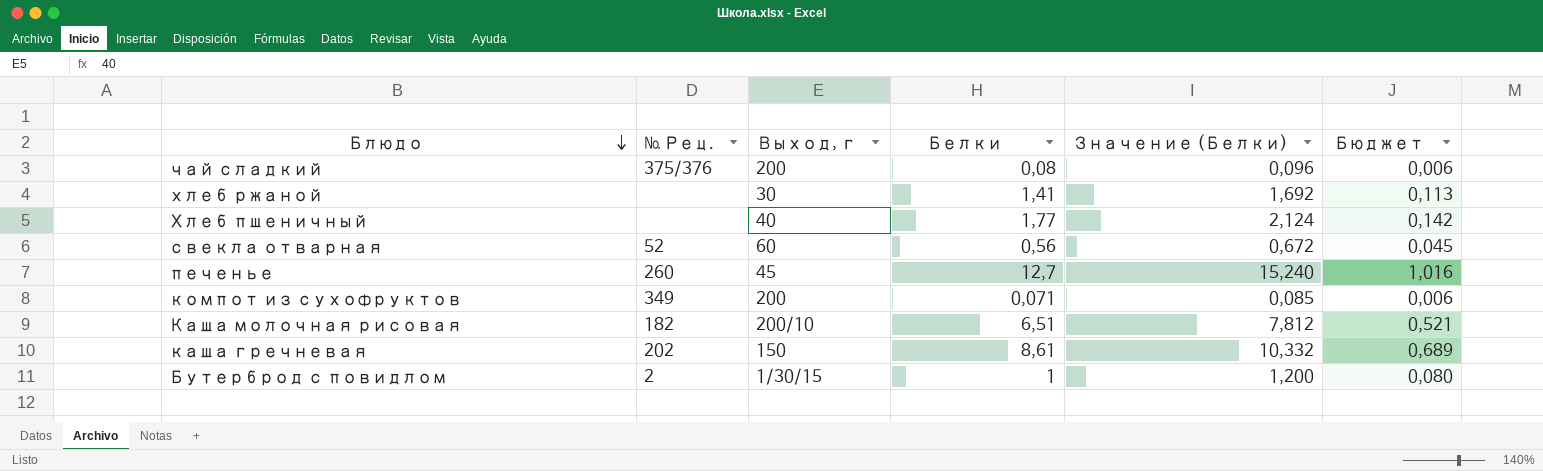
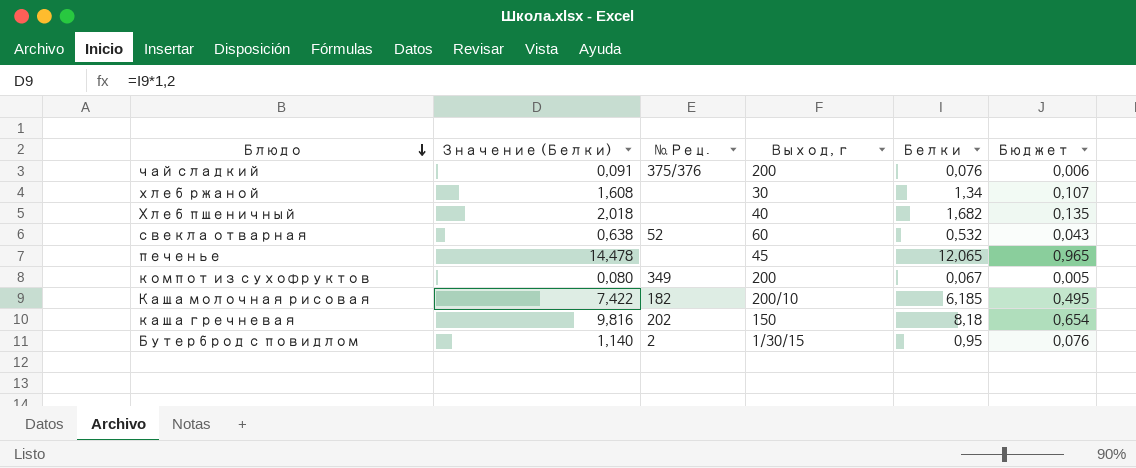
column Значение (Белки) | position: 5 -> 2
чай сладкий | Значение (Белки): 0,096 -> 0,091
чай сладкий | Белки: 0,08 -> 0,076
хлеб ржаной | Значение (Белки): 1,692 -> 1,608
хлеб ржаной | Белки: 1,41 -> 1,34
хлеб ржаной | Бюджет: 0,113 -> 0,107
Хлеб пшеничный | Значение (Белки): 2,124 -> 2,018
Хлеб пшеничный | Белки: 1,77 -> 1,682
Хлеб пшеничный | Бюджет: 0,142 -> 0,135
свекла отварная | Значение (Белки): 0,672 -> 0,638
свекла отварная | Белки: 0,56 -> 0,532
свекла отварная | Бюджет: 0,045 -> 0,043
печенье | Значение (Белки): 15,240 -> 14,478
печенье | № Рец.: 260 -> none
печенье | Белки: 12,7 -> 12,065
печенье | Бюджет: 1,016 -> 0,965
компот из сухофруктов | Значение (Белки): 0,085 -> 0,080
компот из сухофруктов | Белки: 0,071 -> 0,067
компот из сухофруктов | Бюджет: 0,006 -> 0,005
Каша молочная рисовая | Значение (Белки): 7,812 -> 7,422
Каша молочная рисовая | Белки: 6,51 -> 6,185
Каша молочная рисовая | Бюджет: 0,521 -> 0,495
каша гречневая | Значение (Белки): 10,332 -> 9,816
каша гречневая | Белки: 8,61 -> 8,18
каша гречневая | Бюджет: 0,689 -> 0,654
Бутерброд с повидлом | Значение (Белки): 1,200 -> 1,140
Бутерброд с повидлом | Белки: 1 -> 0,95
Бутерброд с повидлом | Бюджет: 0,080 -> 0,076

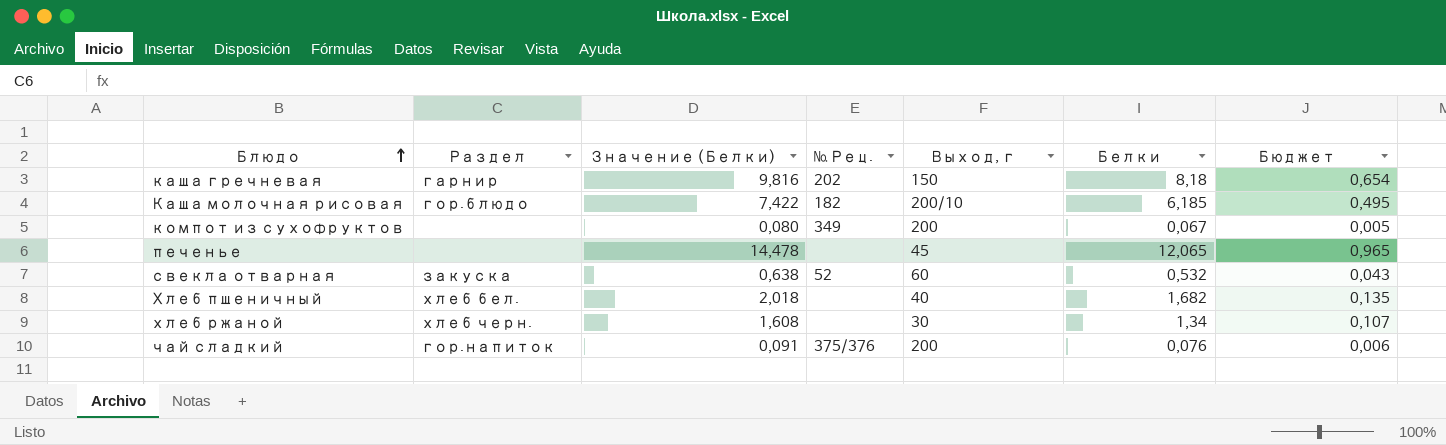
row order: Блюдо descending -> Блюдо ascending
column Раздел | position: none -> 2
row Бутерброд с повидлом: 1,140 | 2 | 1/30/15 | 0,95 | 0,076 -> none

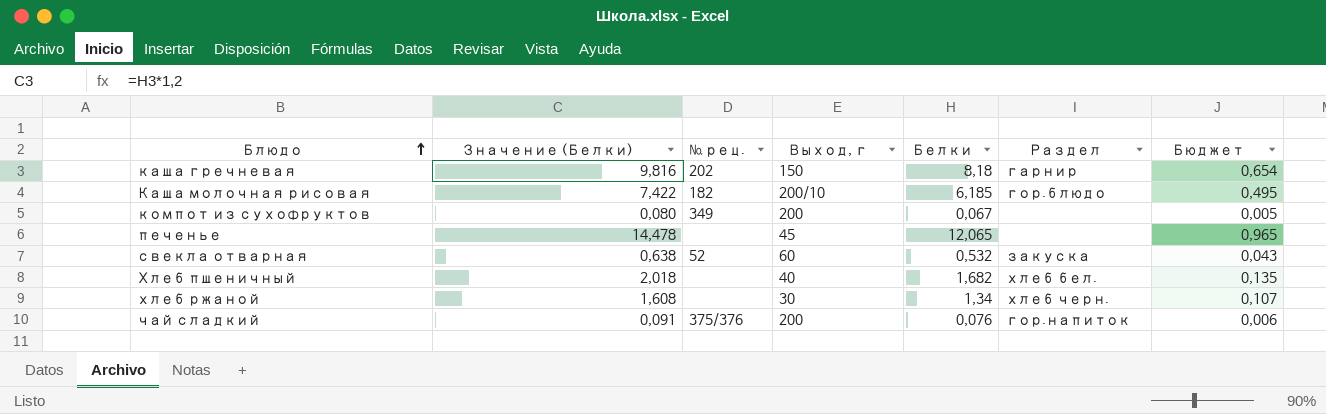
column name: № Рец. -> № рец.
column Раздел | position: 2 -> 6

